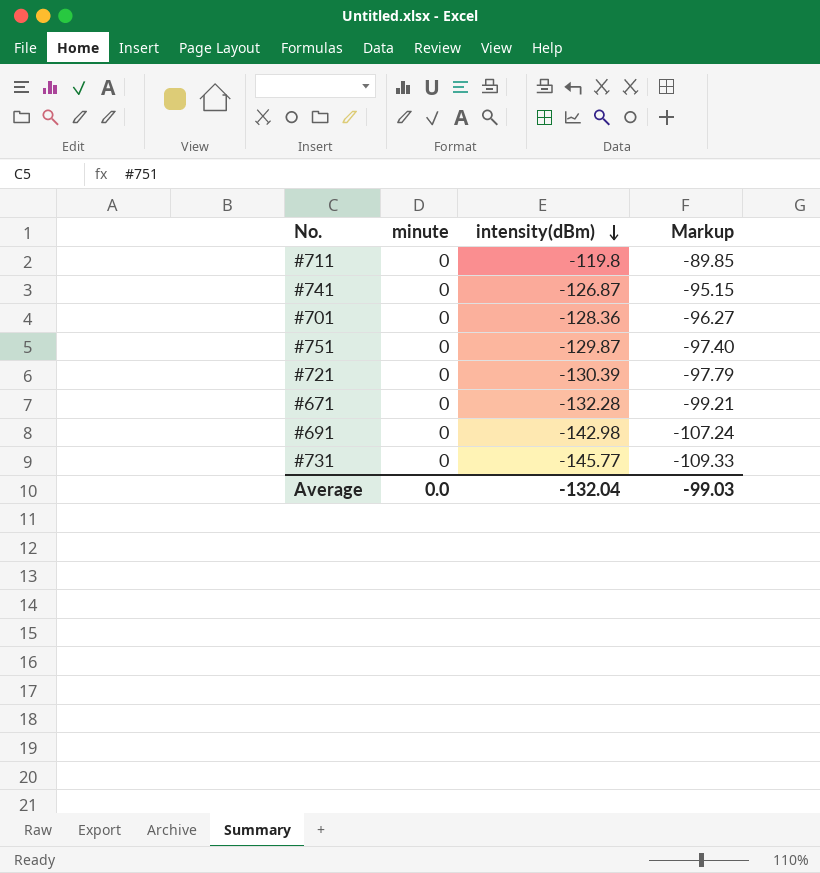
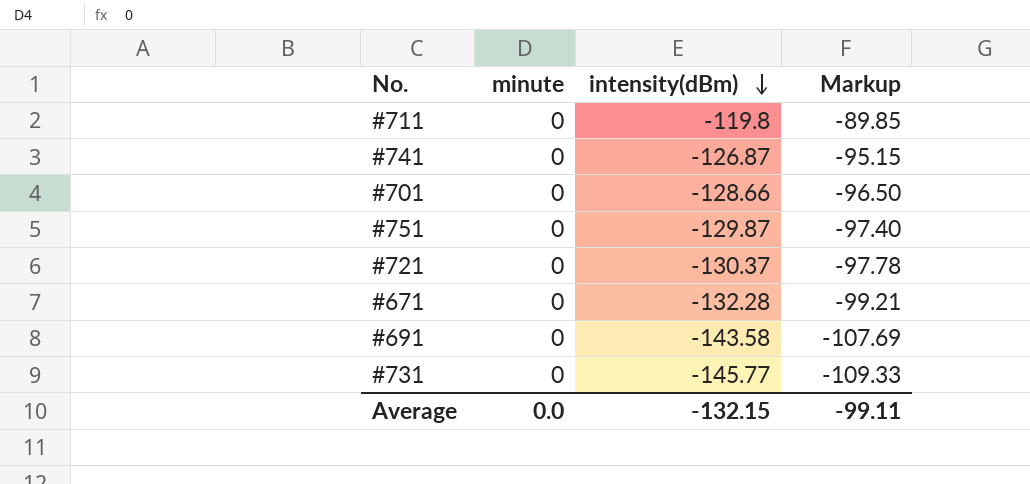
#701 | intensity(dBm): -128.36 -> -128.66
#701 | Markup: -96.27 -> -96.50
#721 | intensity(dBm): -130.39 -> -130.37
#721 | Markup: -97.79 -> -97.78
#691 | intensity(dBm): -142.98 -> -143.58
#691 | Markup: -107.24 -> -107.69
Average | intensity(dBm): -132.04 -> -132.15
Average | Markup: -99.03 -> -99.11

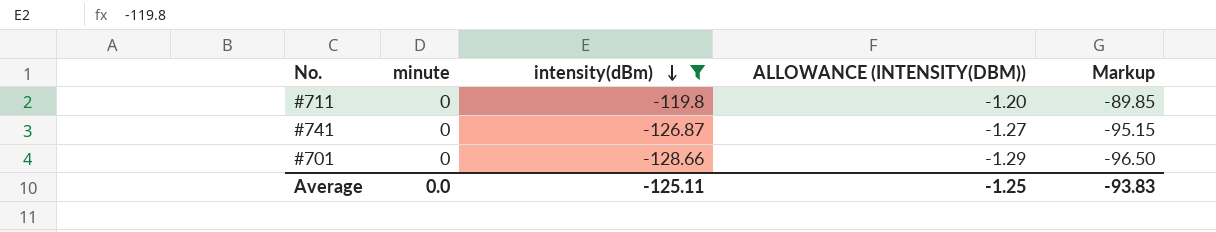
filter: none -> intensity(dBm) >= -128.66
column ALLOWANCE (INTENSITY(DBM)) | formula: none -> [intensity(dBm)] * 0.01
Average | intensity(dBm): -132.15 -> -125.11
Average | Markup: -99.11 -> -93.83

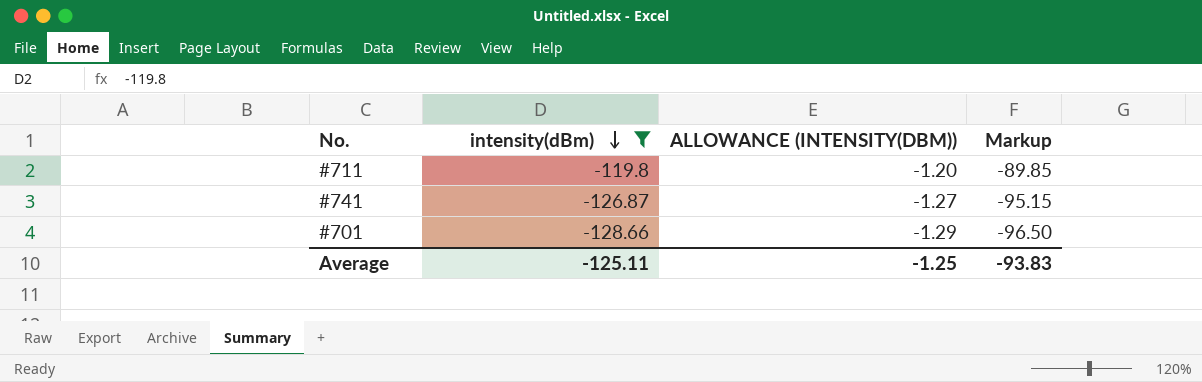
column minute | position: 2 -> none

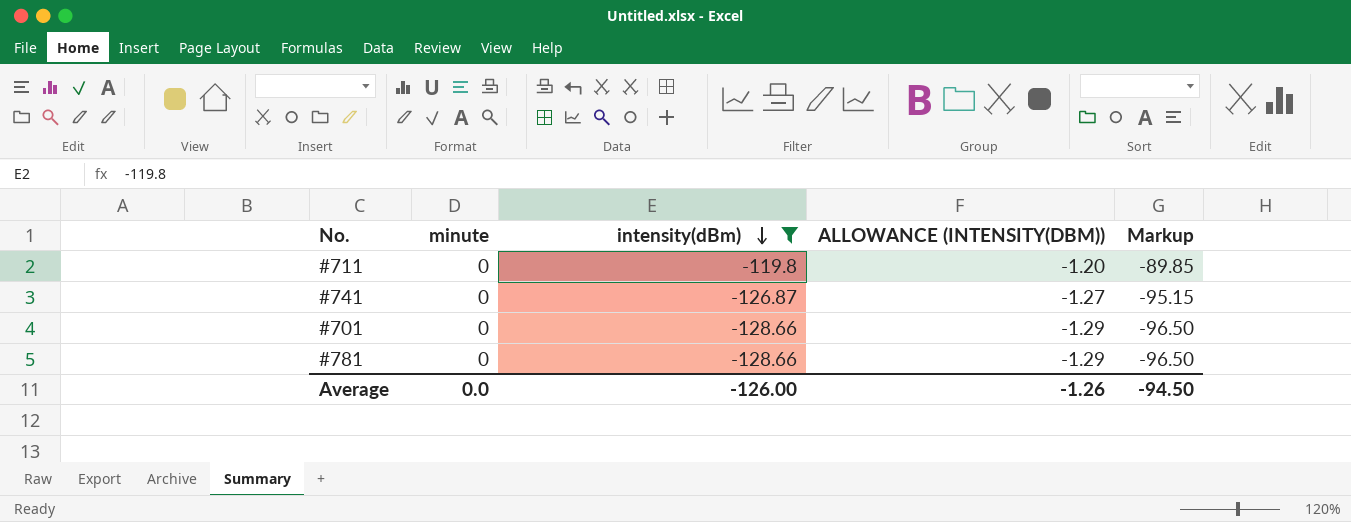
column minute | position: none -> 2
row #781: none -> 0 | -128.66 | -1.29 | -96.50
Average | intensity(dBm): -125.11 -> -126.00
Average | ALLOWANCE (INTENSITY(DBM)): -1.25 -> -1.26
Average | Markup: -93.83 -> -94.50

